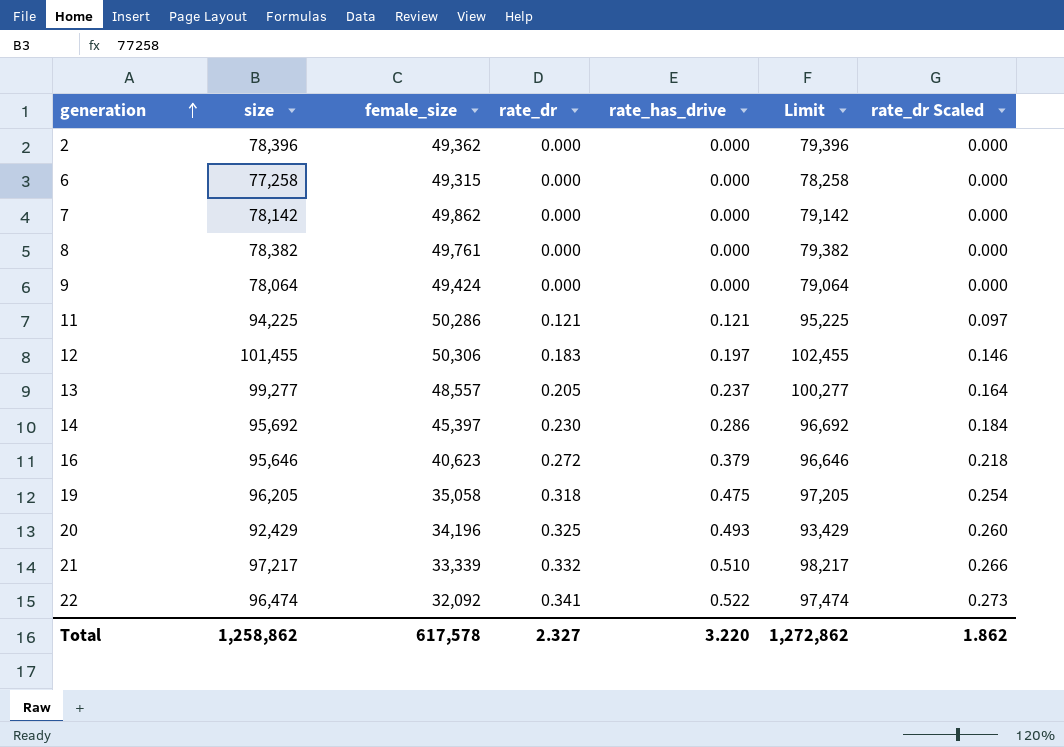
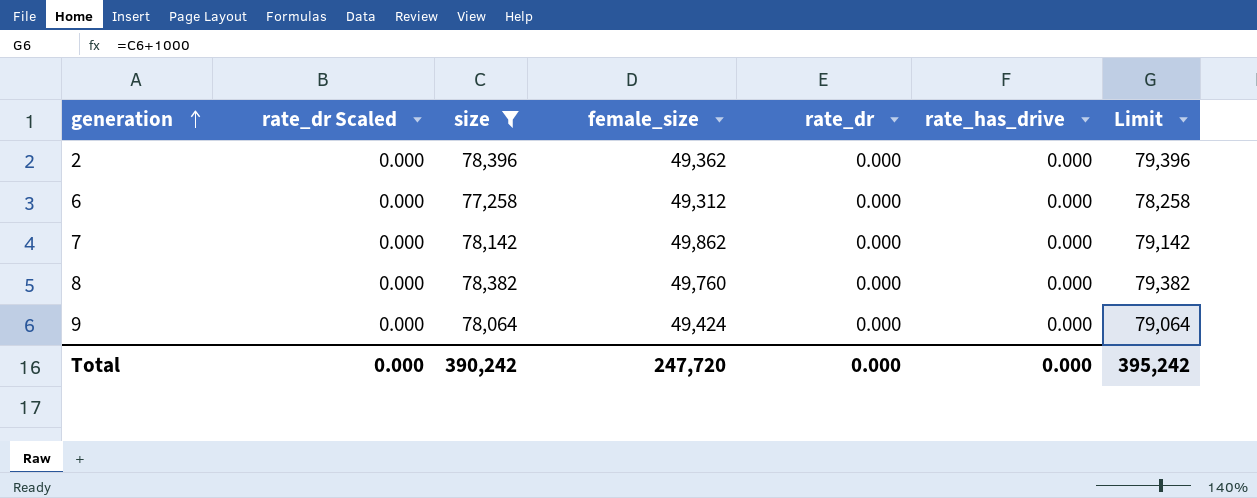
filter: none -> size <= 78,396
column rate_dr Scaled | position: 7 -> 2
6 | female_size: 49,315 -> 49,312
8 | female_size: 49,761 -> 49,760
Total | rate_dr Scaled: 1.862 -> 0.000
Total | size: 1,258,862 -> 390,242
Total | female_size: 617,578 -> 247,720
Total | rate_dr: 2.327 -> 0.000
Total | rate_has_drive: 3.220 -> 0.000
Total | Limit: 1,272,862 -> 395,242

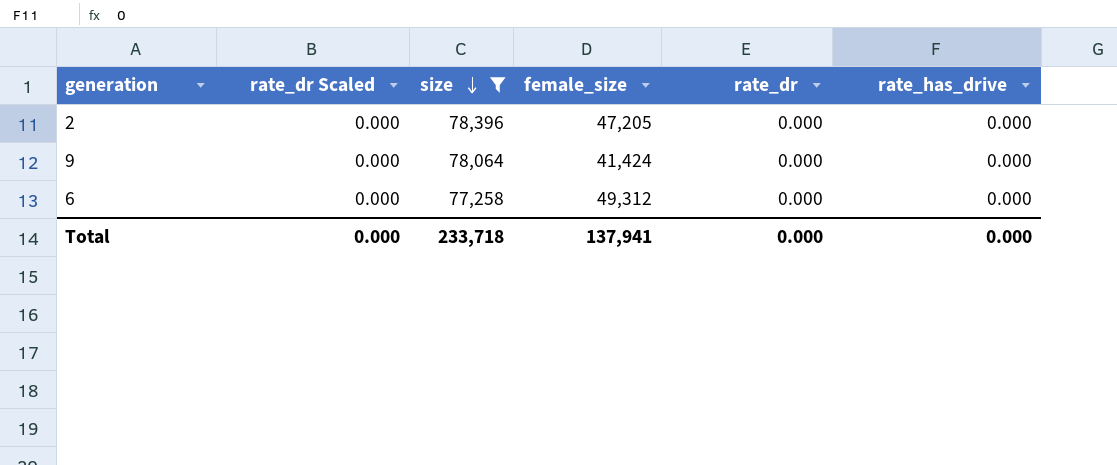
row order: generation ascending -> size descending
column Limit | formula: [size] + 1000 -> none
row 7: 0.000 | 78,142 | 49,862 | 0.000 | 0.000 | 79,142 -> none
row 8: 0.000 | 78,382 | 49,760 | 0.000 | 0.000 | 79,382 -> none
2 | female_size: 49,362 -> 47,205
9 | female_size: 49,424 -> 41,424
Total | size: 390,242 -> 233,718
Total | female_size: 247,720 -> 137,941

